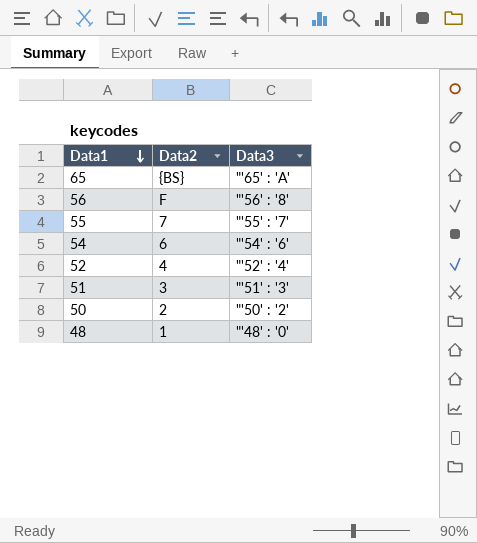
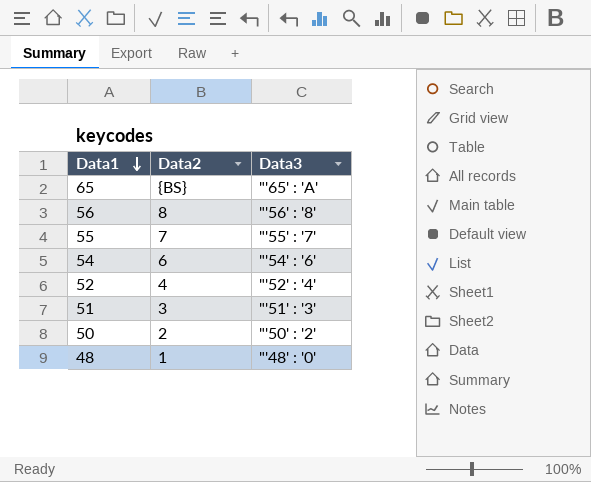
56 | Data2: F -> 8

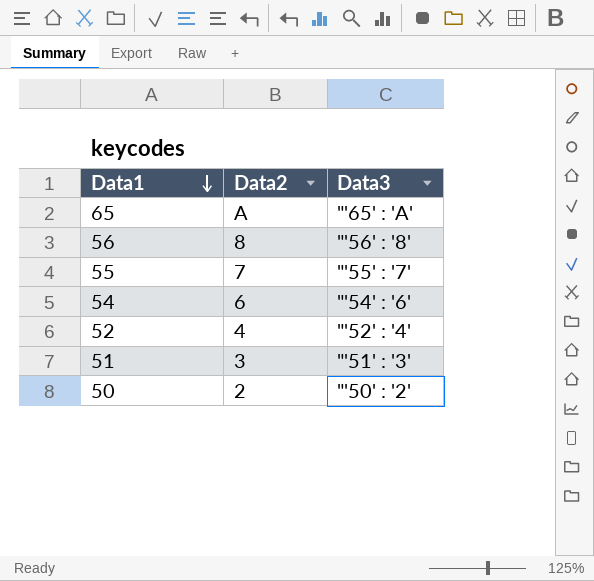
row 48: 1 | "'48' : '0' -> none
65 | Data2: {BS} -> A

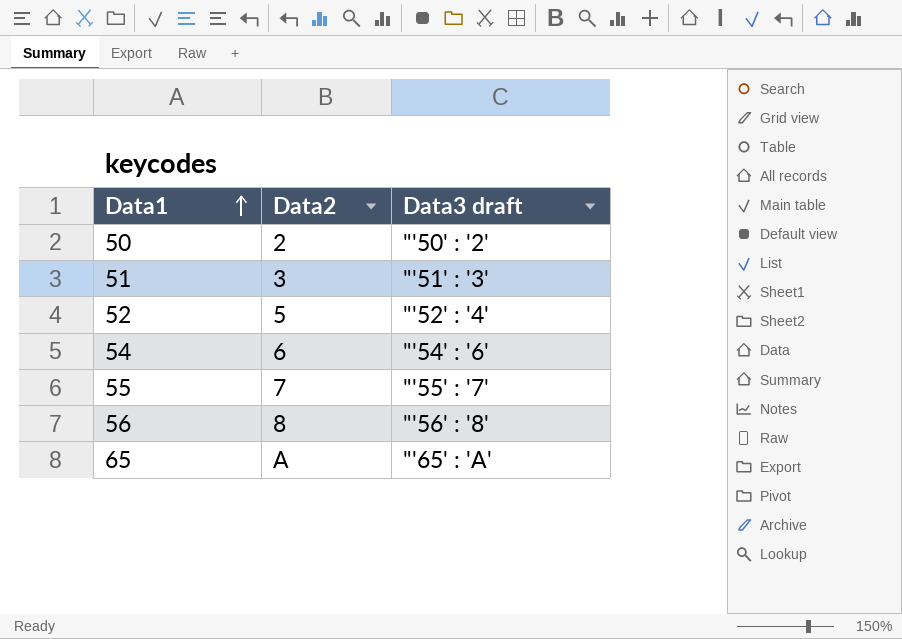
row order: Data1 descending -> Data1 ascending
column name: Data3 -> Data3 draft
52 | Data2: 4 -> 5

